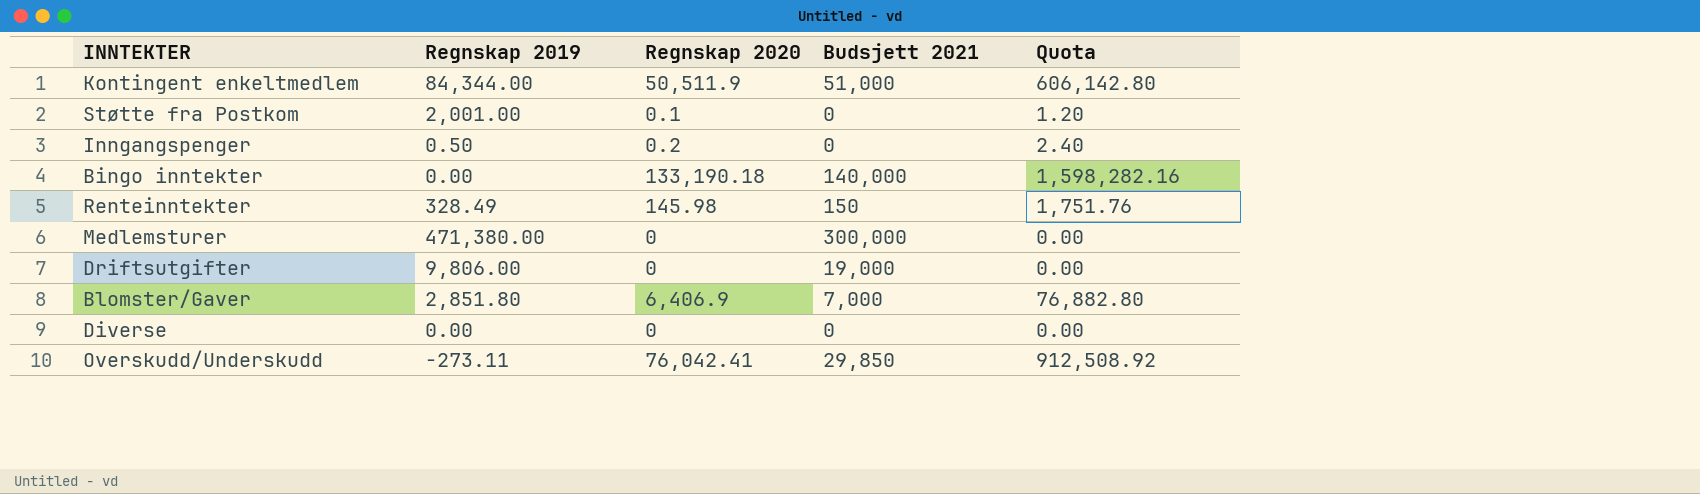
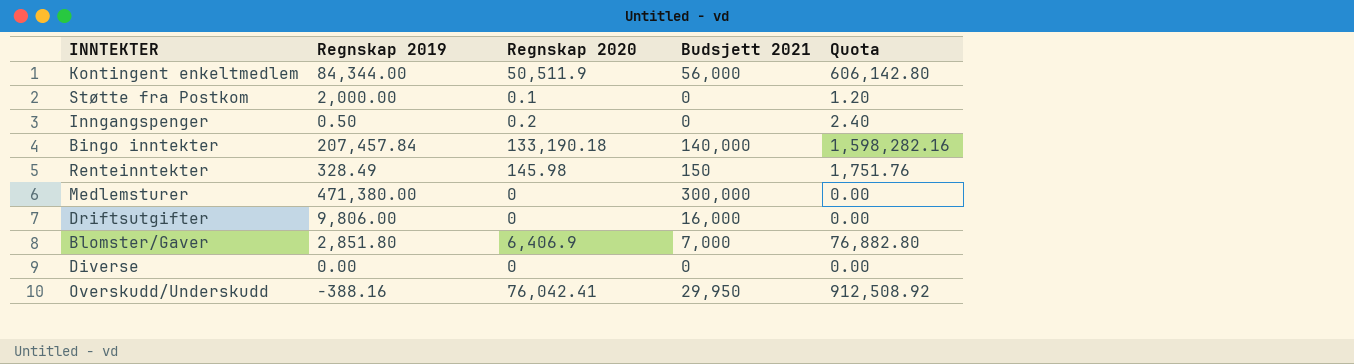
Kontingent enkeltmedlem | Budsjett 2021: 51,000 -> 56,000
Støtte fra Postkom | Regnskap 2019: 2,001.00 -> 2,000.00
Bingo inntekter | Regnskap 2019: 0.00 -> 207,457.84
Driftsutgifter | Budsjett 2021: 19,000 -> 16,000
Overskudd/Underskudd | Regnskap 2019: -273.11 -> -388.16
Overskudd/Underskudd | Budsjett 2021: 29,850 -> 29,950

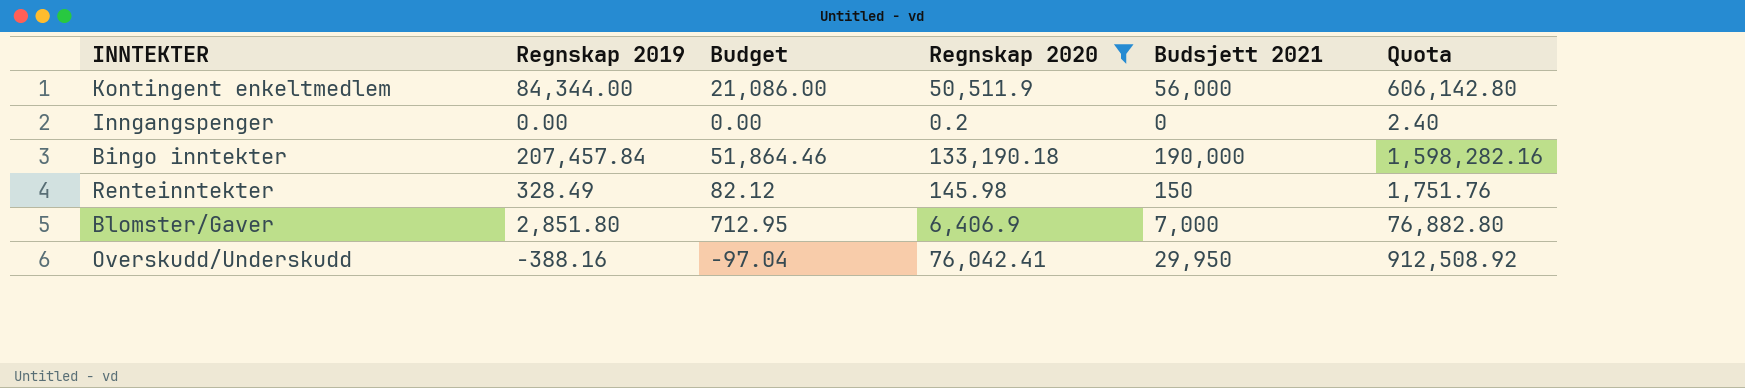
filter: none -> Regnskap 2020 >= 0.2
column Budget | formula: none -> [Regnskap 2019] * 0.25
Inngangspenger | Regnskap 2019: 0.50 -> 0.00
Bingo inntekter | Budsjett 2021: 140,000 -> 190,000

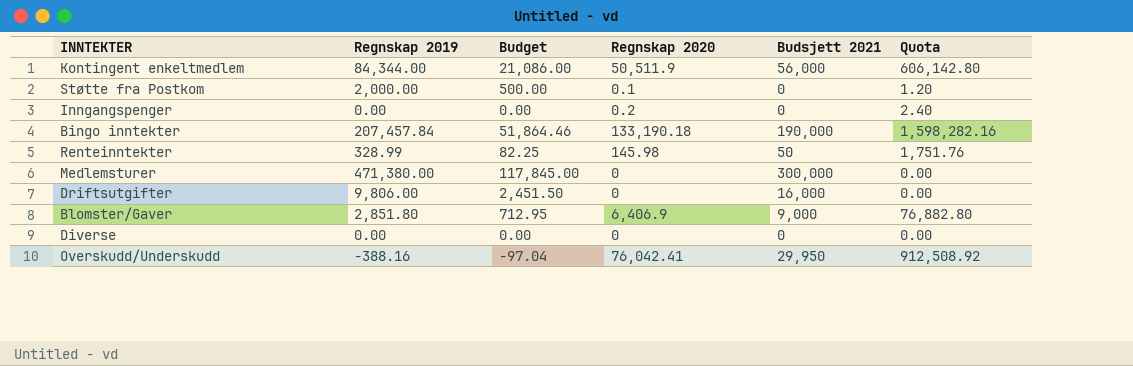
filter: Regnskap 2020 >= 0.2 -> none
Renteinntekter | Regnskap 2019: 328.49 -> 328.99
Renteinntekter | Budget: 82.12 -> 82.25
Renteinntekter | Budsjett 2021: 150 -> 50
Blomster/Gaver | Budsjett 2021: 7,000 -> 9,000

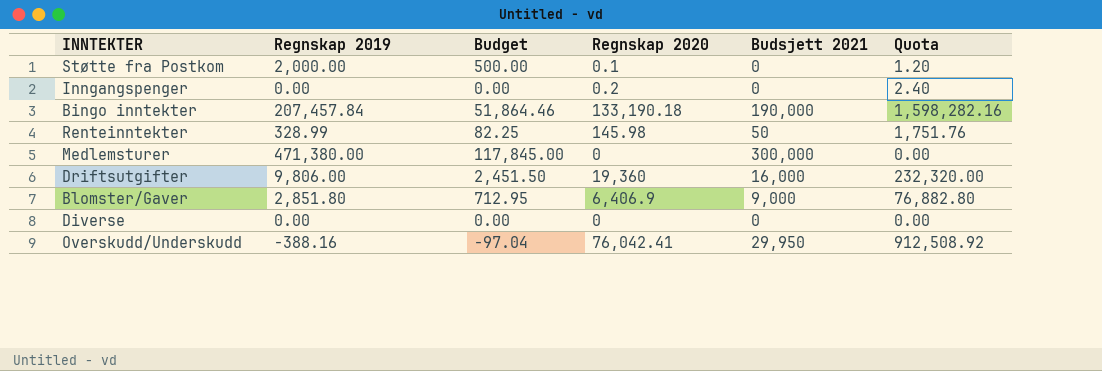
row Kontingent enkeltmedlem: 84,344.00 | 21,086.00 | 50,511.9 | 56,000 | 606,142.80 -> none
Driftsutgifter | Regnskap 2020: 0 -> 19,360
Driftsutgifter | Quota: 0.00 -> 232,320.00

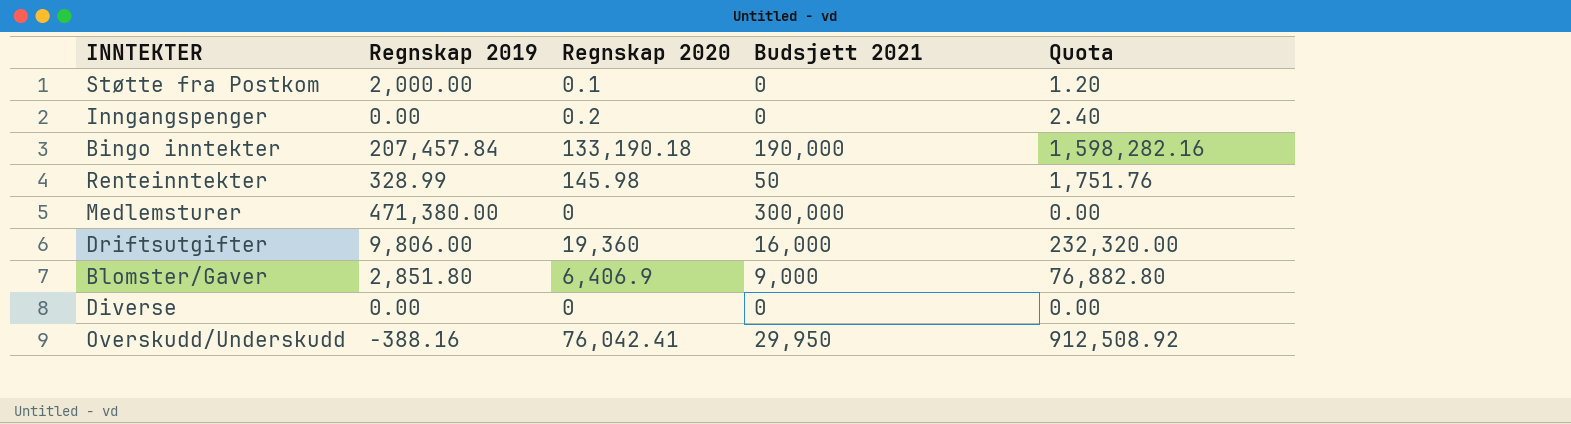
column Budget | formula: [Regnskap 2019] * 0.25 -> none

